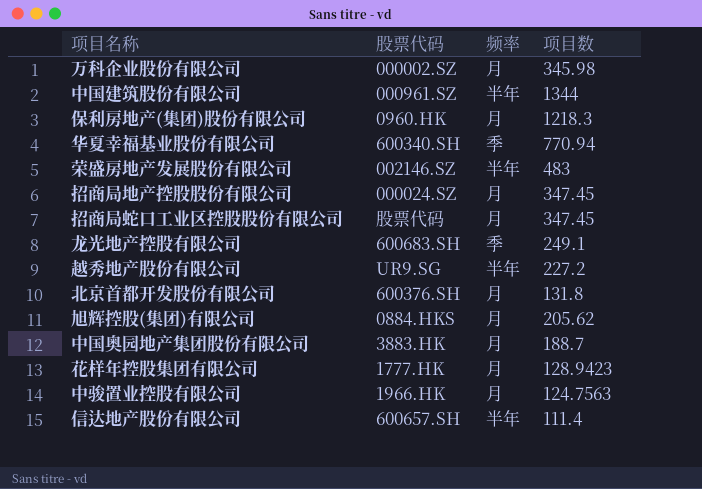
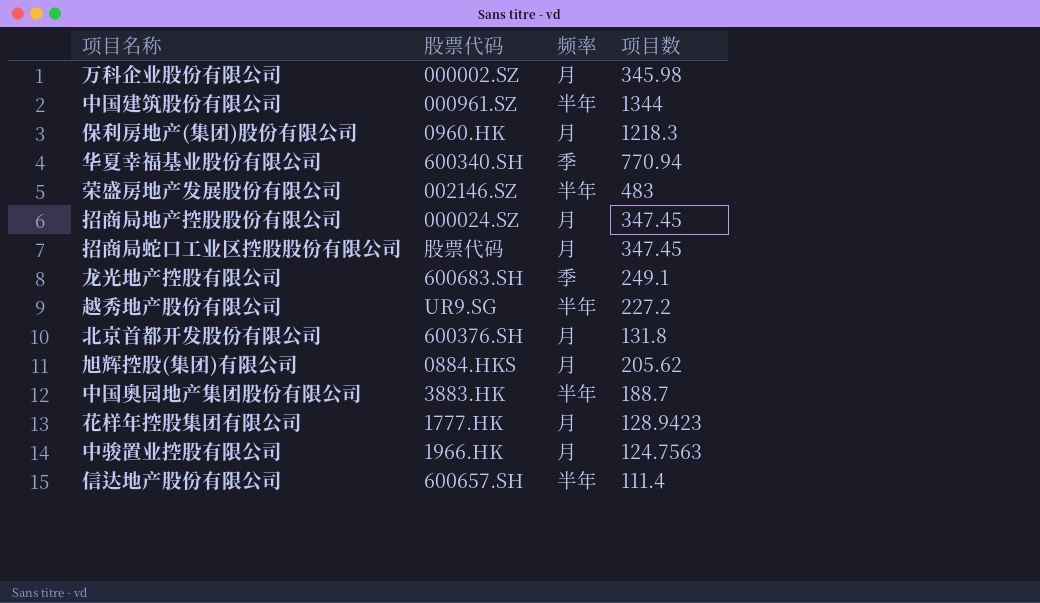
中国奥园地产集团股份有限公司 | 频率: 月 -> 半年

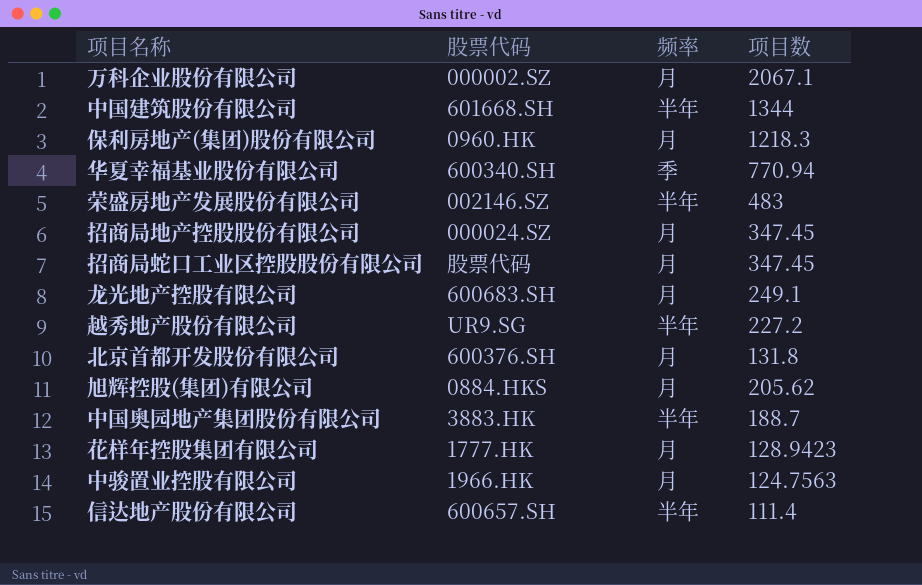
万科企业股份有限公司 | 项目数: 345.98 -> 2067.1
中国建筑股份有限公司 | 股票代码: 000961.SZ -> 601668.SH
龙光地产控股有限公司 | 频率: 季 -> 月

